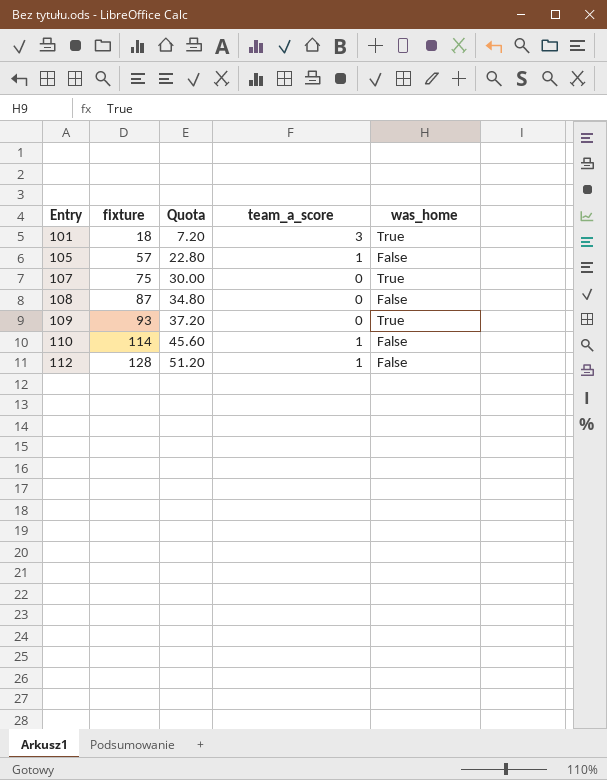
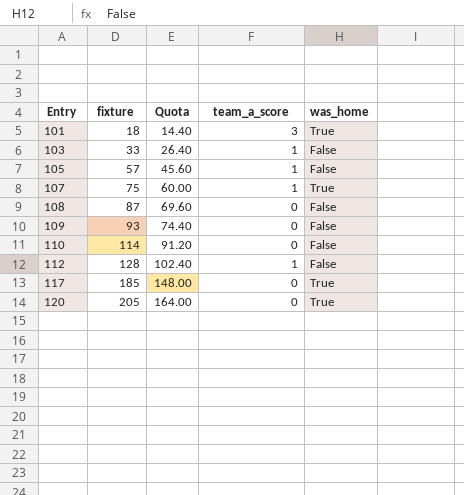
column Quota | formula: [fixture] * 0.4 -> [fixture] * 0.8
row 103: none -> 33 | 26.40 | 1 | False
107 | team_a_score: 0 -> 1
109 | was_home: True -> False
110 | team_a_score: 1 -> 0
row 117: none -> 185 | 148.00 | 0 | True
row 120: none -> 205 | 164.00 | 0 | True

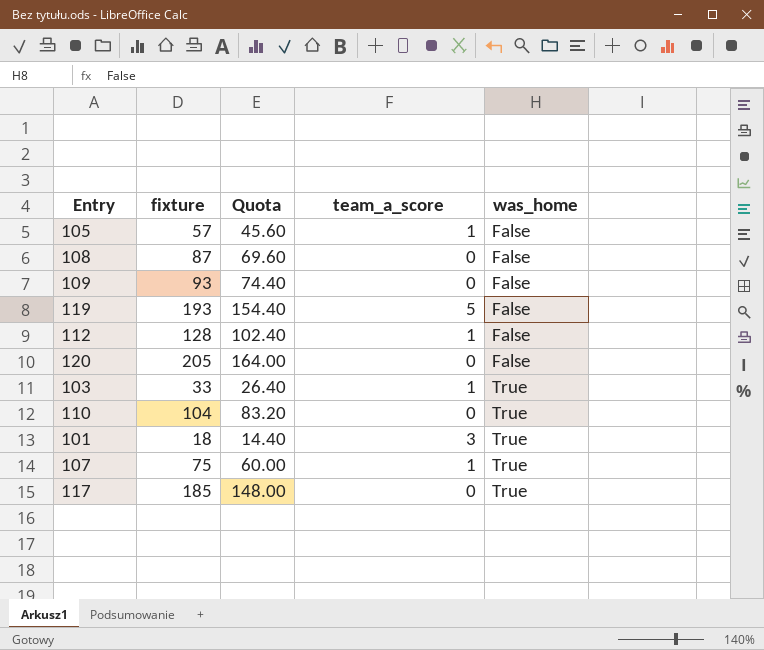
row order: Entry ascending -> was_home ascending
row 119: none -> 193 | 154.40 | 5 | False
120 | was_home: True -> False
103 | was_home: False -> True
110 | fixture: 114 -> 104
110 | Quota: 91.20 -> 83.20
110 | was_home: False -> True

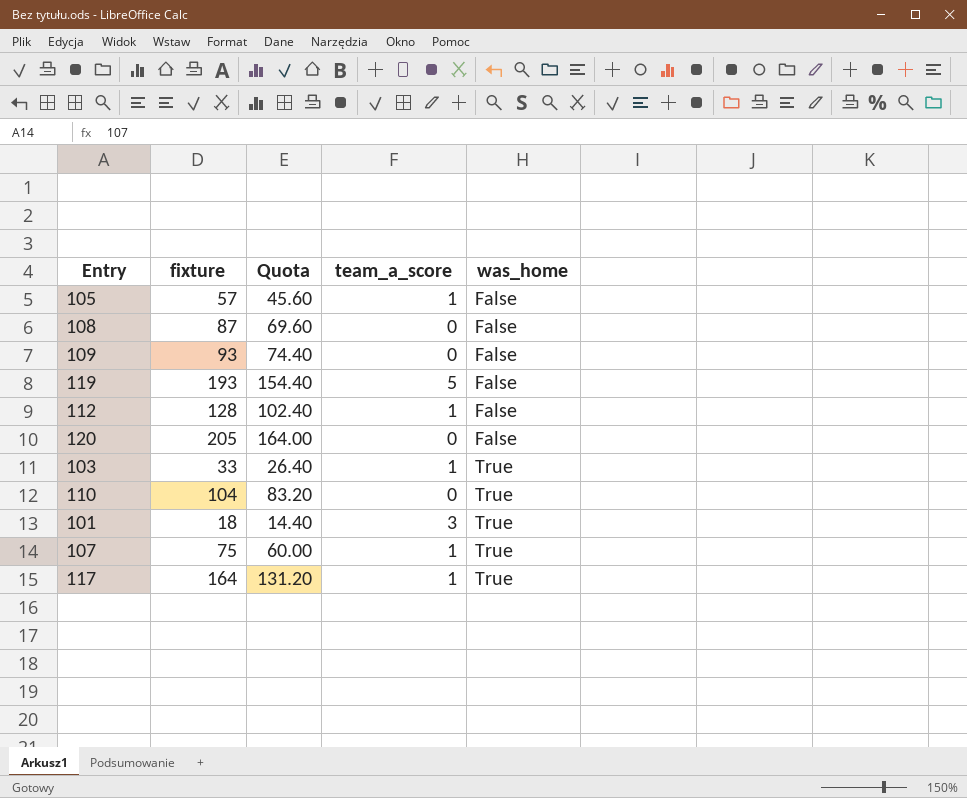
117 | fixture: 185 -> 164
117 | Quota: 148.00 -> 131.20
117 | team_a_score: 0 -> 1

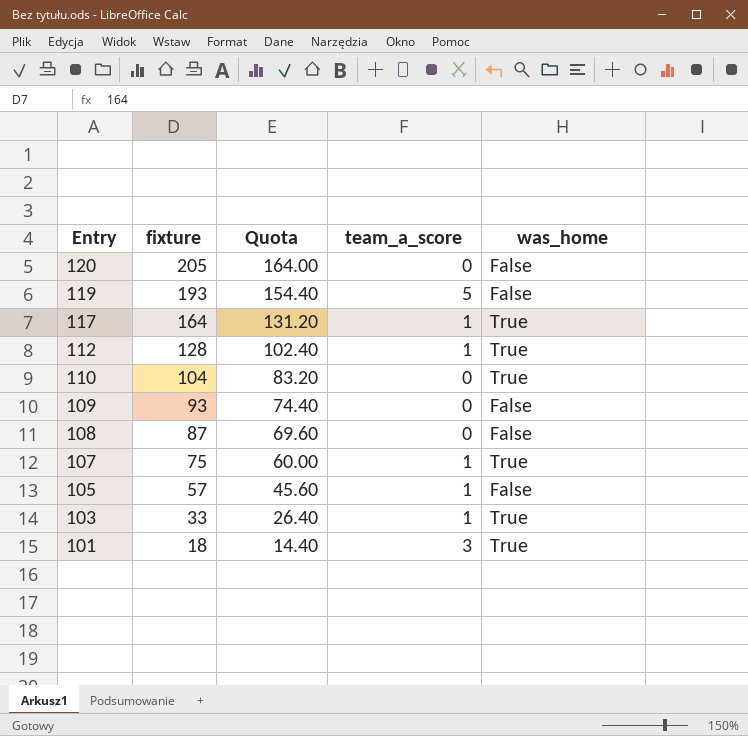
row order: was_home ascending -> Entry descending
112 | was_home: False -> True

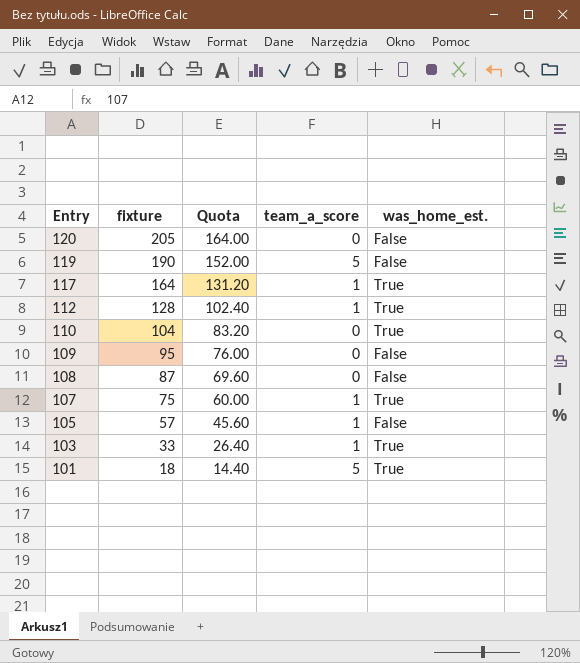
column name: was_home -> was_home_est.
119 | fixture: 193 -> 190
119 | Quota: 154.40 -> 152.00
109 | fixture: 93 -> 95
109 | Quota: 74.40 -> 76.00
101 | team_a_score: 3 -> 5

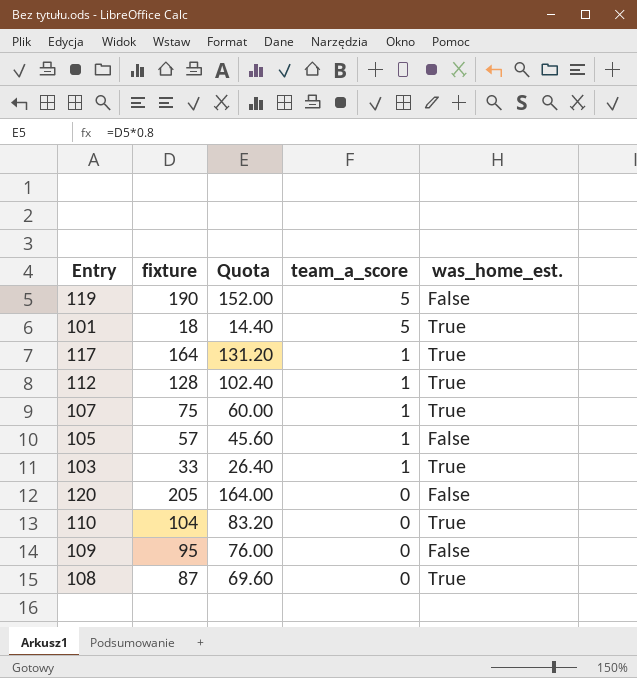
row order: Entry descending -> team_a_score descending
108 | was_home_est.: False -> True

